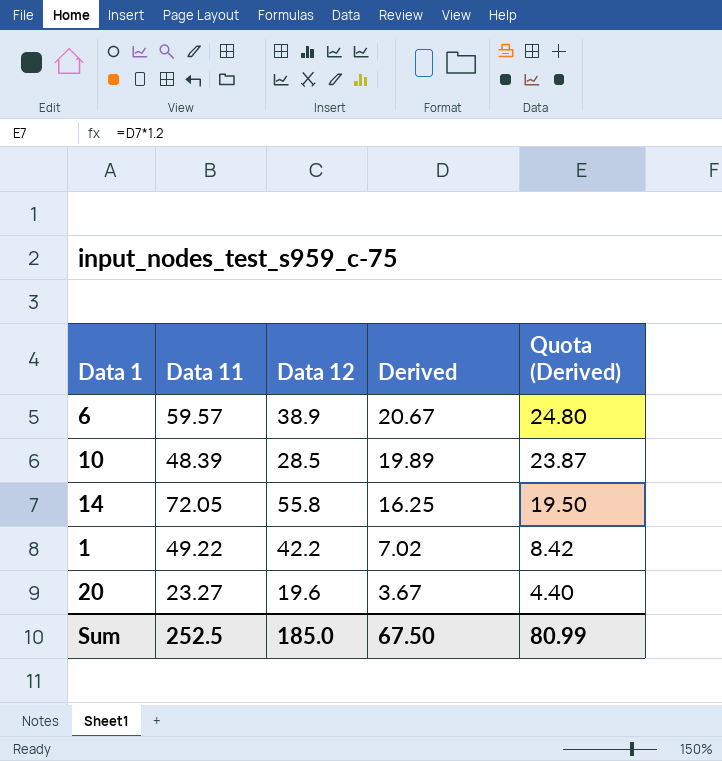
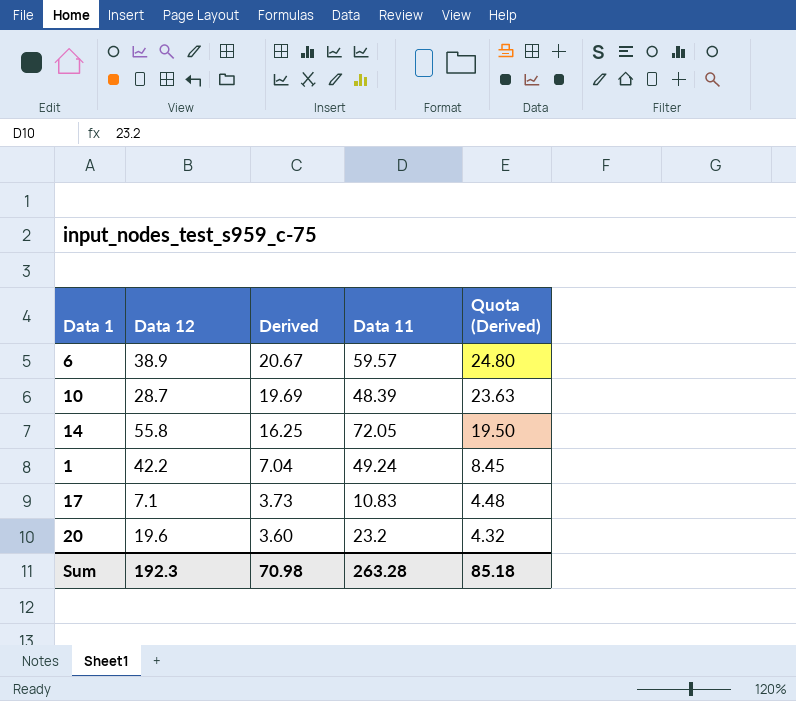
column Data 11 | position: 2 -> 4
10 | Data 12: 28.5 -> 28.7
10 | Derived: 19.89 -> 19.69
10 | Quota (Derived): 23.87 -> 23.63
1 | Derived: 7.02 -> 7.04
1 | Data 11: 49.22 -> 49.24
1 | Quota (Derived): 8.42 -> 8.45
row 17: none -> 7.1 | 3.73 | 10.83 | 4.48
20 | Derived: 3.67 -> 3.60
20 | Data 11: 23.27 -> 23.2
20 | Quota (Derived): 4.40 -> 4.32
Sum | Data 12: 185.0 -> 192.3
Sum | Derived: 67.50 -> 70.98
Sum | Data 11: 252.5 -> 263.28
Sum | Quota (Derived): 80.99 -> 85.18

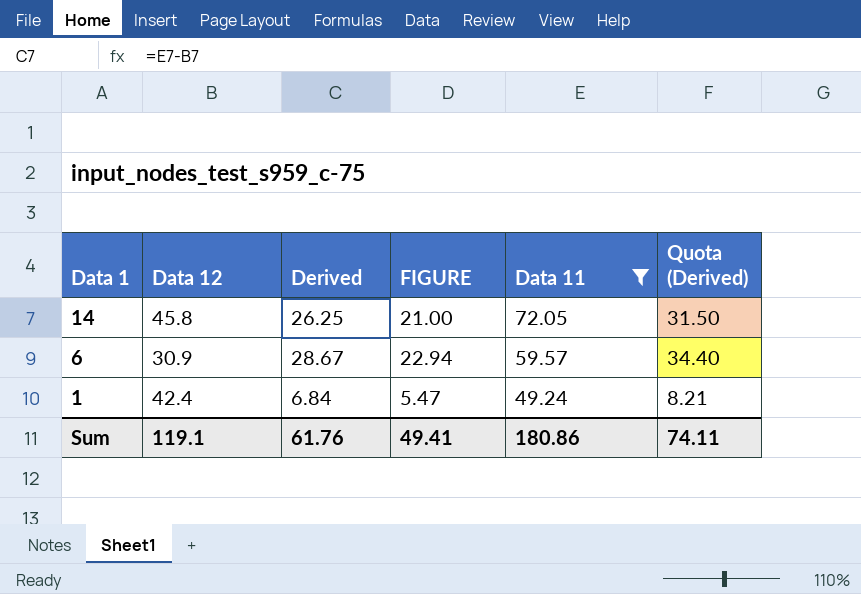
filter: none -> Data 11 >= 49.24
row order: Derived descending -> Data 1 descending
column FIGURE | formula: none -> [Derived] * 0.8
14 | Data 12: 55.8 -> 45.8
14 | Derived: 16.25 -> 26.25
14 | Quota (Derived): 19.50 -> 31.50
6 | Data 12: 38.9 -> 30.9
6 | Derived: 20.67 -> 28.67
6 | Quota (Derived): 24.80 -> 34.40
1 | Data 12: 42.2 -> 42.4
1 | Derived: 7.04 -> 6.84
1 | Quota (Derived): 8.45 -> 8.21
Sum | Data 12: 192.3 -> 119.1
Sum | Derived: 70.98 -> 61.76
Sum | Data 11: 263.28 -> 180.86
Sum | Quota (Derived): 85.18 -> 74.11

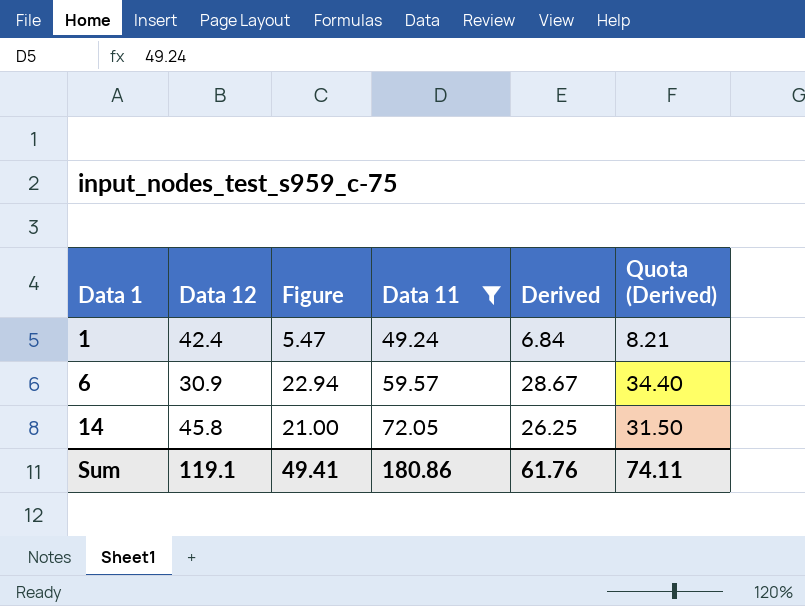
row order: Data 1 descending -> Data 1 ascending
column name: FIGURE -> Figure
column Derived | position: 3 -> 5

